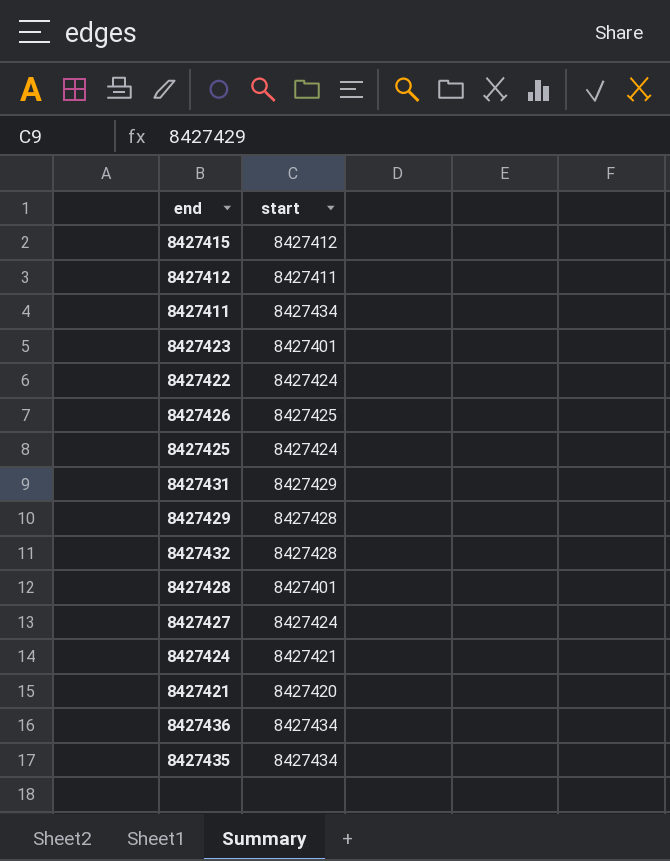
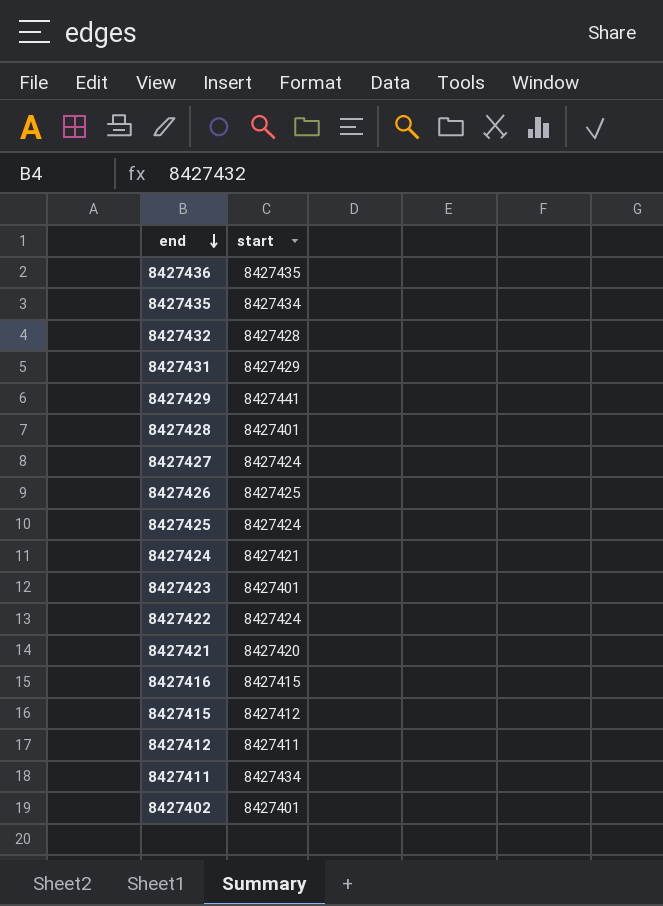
row order: none -> end descending
8427436 | start: 8427434 -> 8427435
8427429 | start: 8427428 -> 8427441
row 8427416: none -> 8427415
row 8427402: none -> 8427401

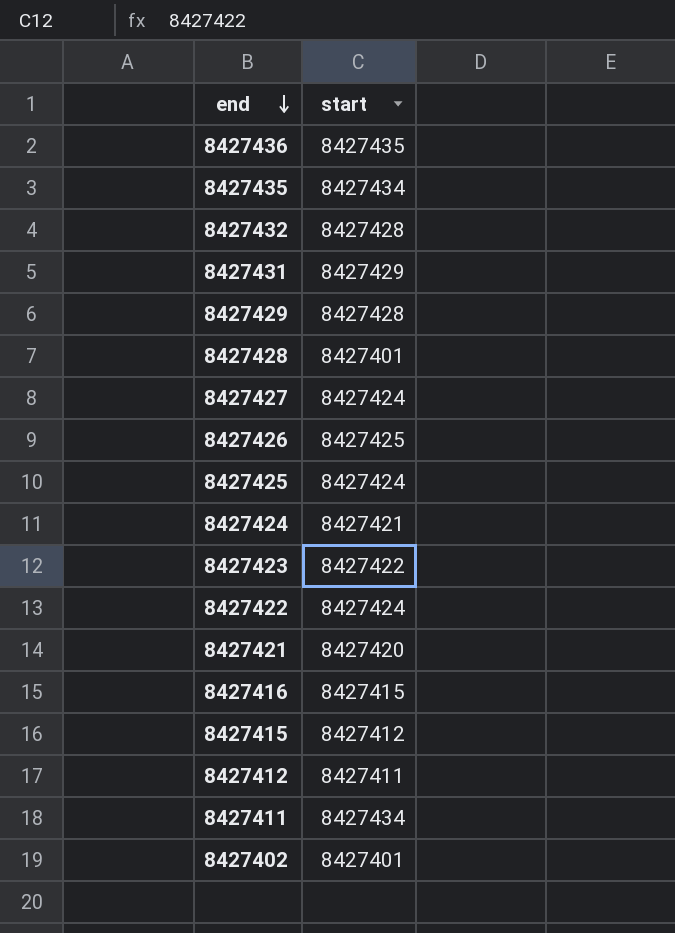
8427429 | start: 8427441 -> 8427428
8427423 | start: 8427401 -> 8427422

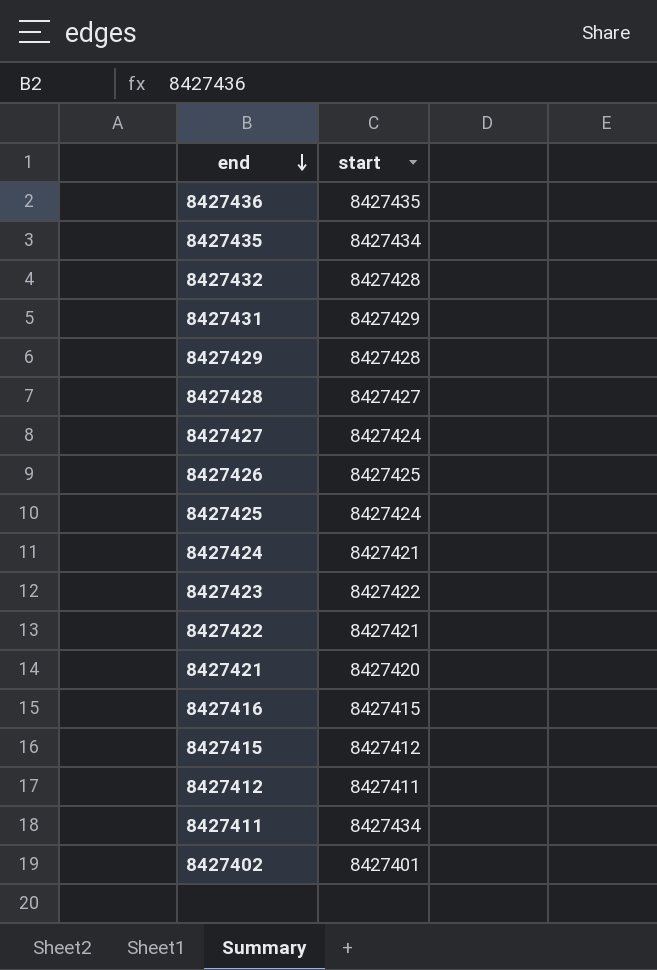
8427428 | start: 8427401 -> 8427427
8427422 | start: 8427424 -> 8427421

